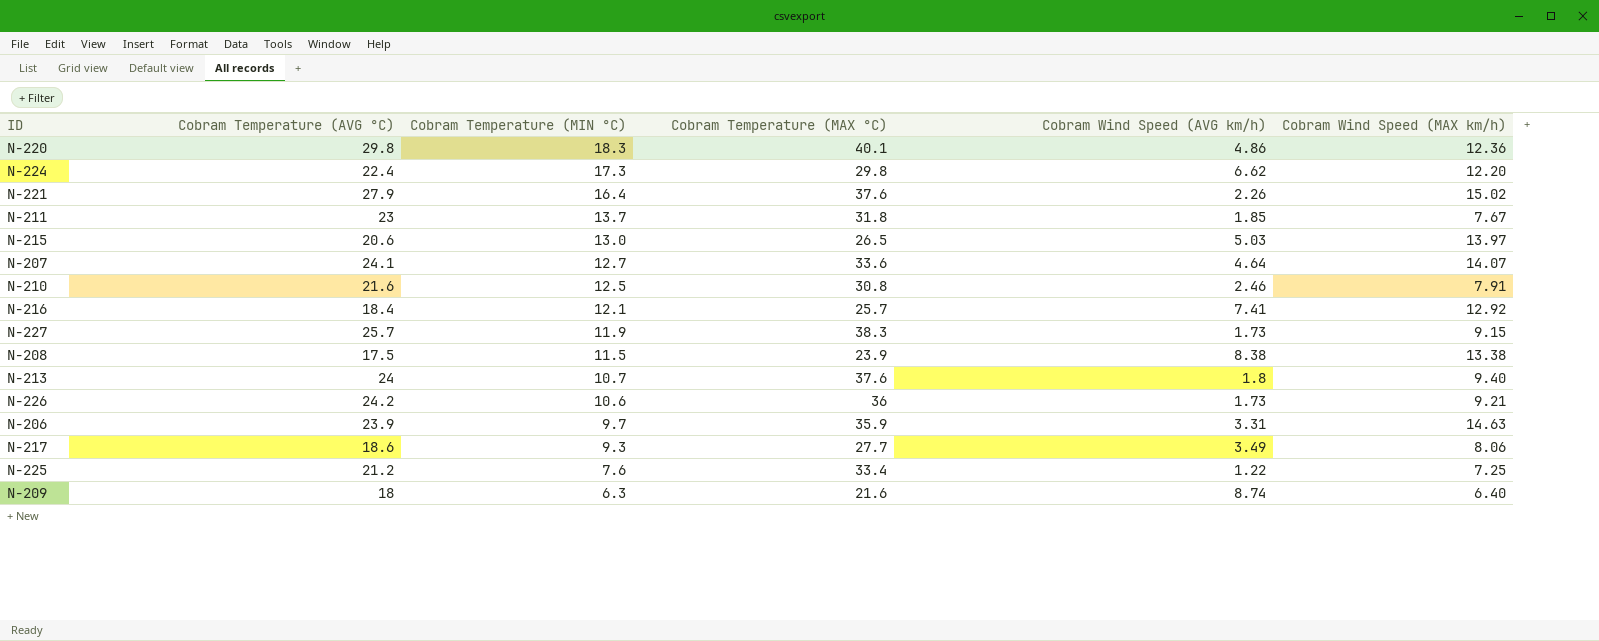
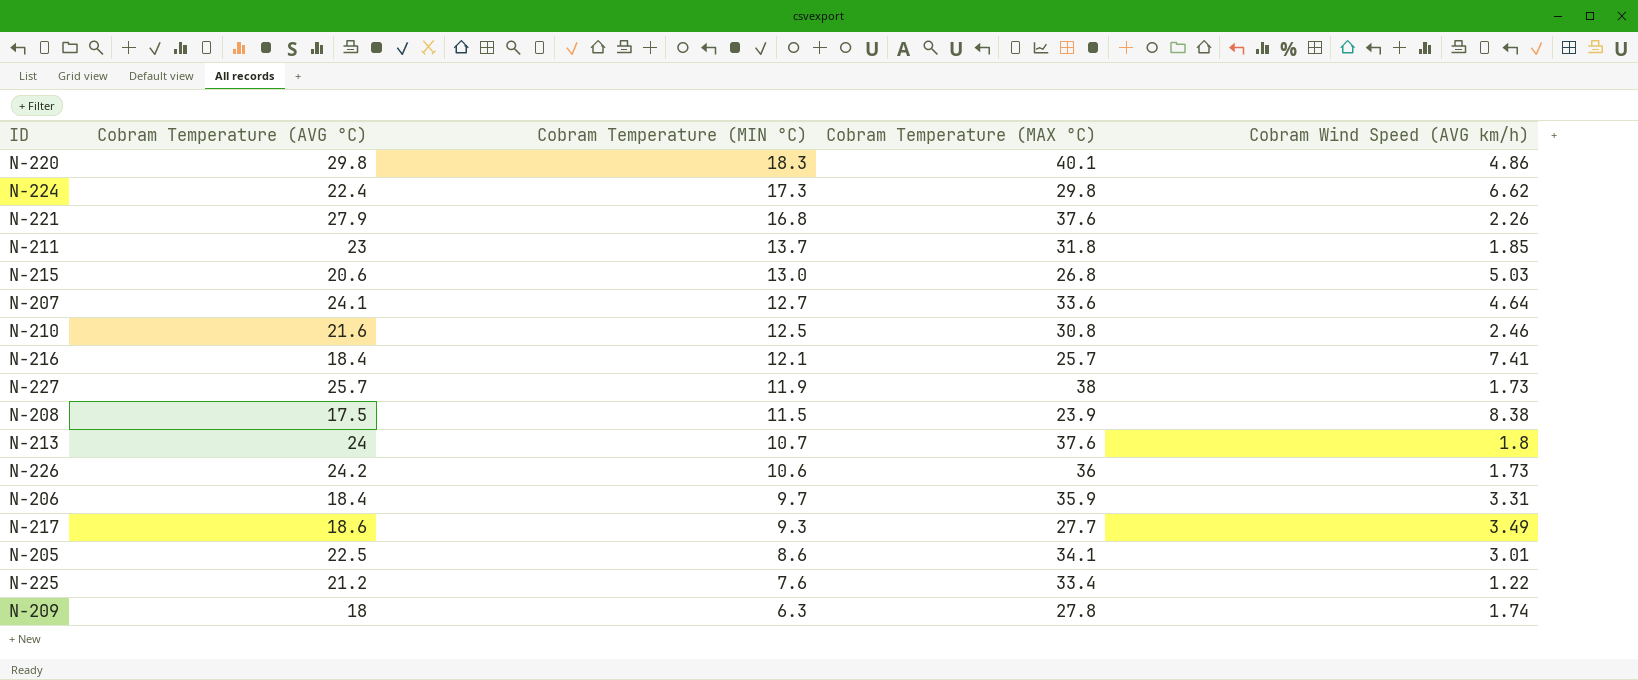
column Cobram Wind Speed (MAX km/h) | position: 6 -> none
N-221 | Cobram Temperature (MIN °C): 16.4 -> 16.8
N-215 | Cobram Temperature (MAX °C): 26.5 -> 26.8
N-227 | Cobram Temperature (MAX °C): 38.3 -> 38
N-206 | Cobram Temperature (AVG °C): 23.9 -> 18.4
row N-205: none -> 22.5 | 8.6 | 34.1 | 3.01
N-209 | Cobram Temperature (MAX °C): 21.6 -> 27.8
N-209 | Cobram Wind Speed (AVG km/h): 8.74 -> 1.74

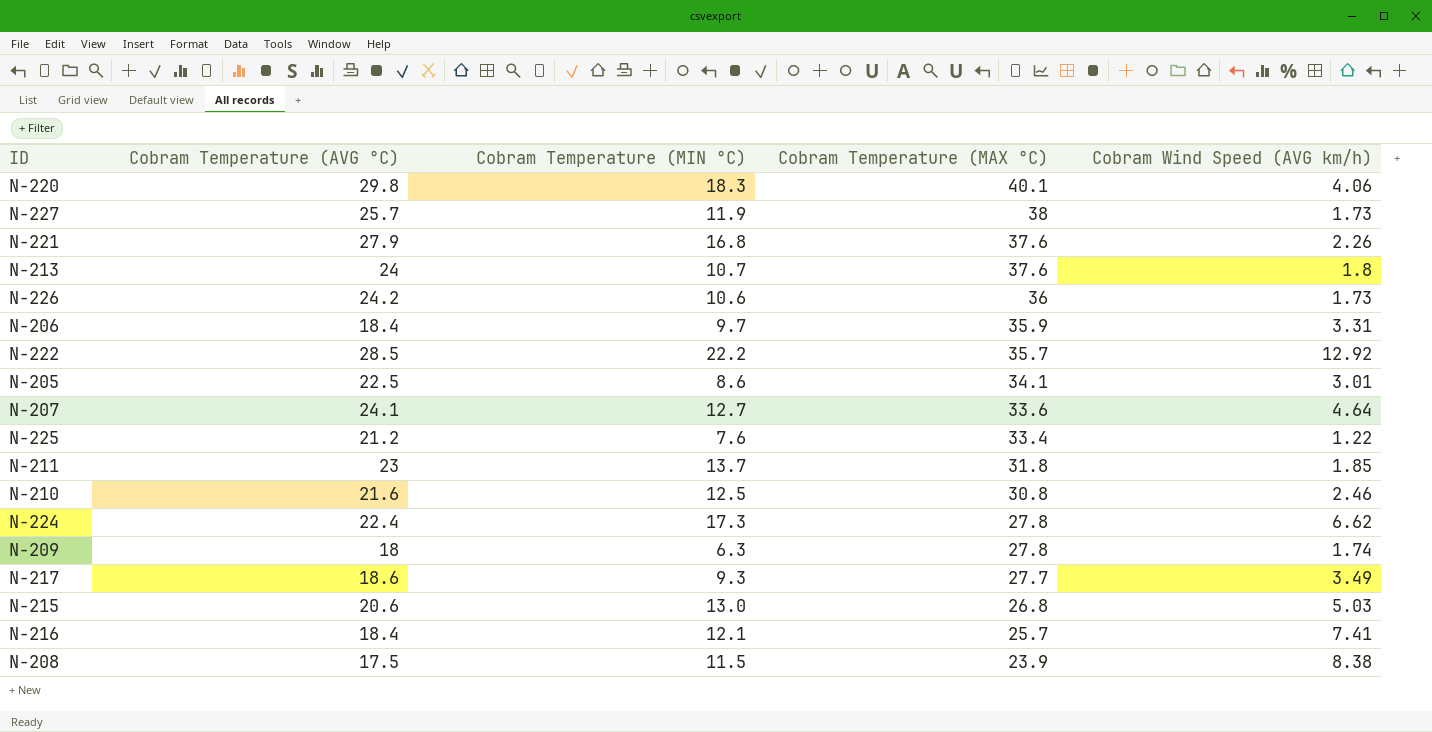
row order: Cobram Temperature (MIN °C) descending -> Cobram Temperature (MAX °C) descending
N-220 | Cobram Wind Speed (AVG km/h): 4.86 -> 4.06
row N-222: none -> 28.5 | 22.2 | 35.7 | 12.92
N-224 | Cobram Temperature (MAX °C): 29.8 -> 27.8

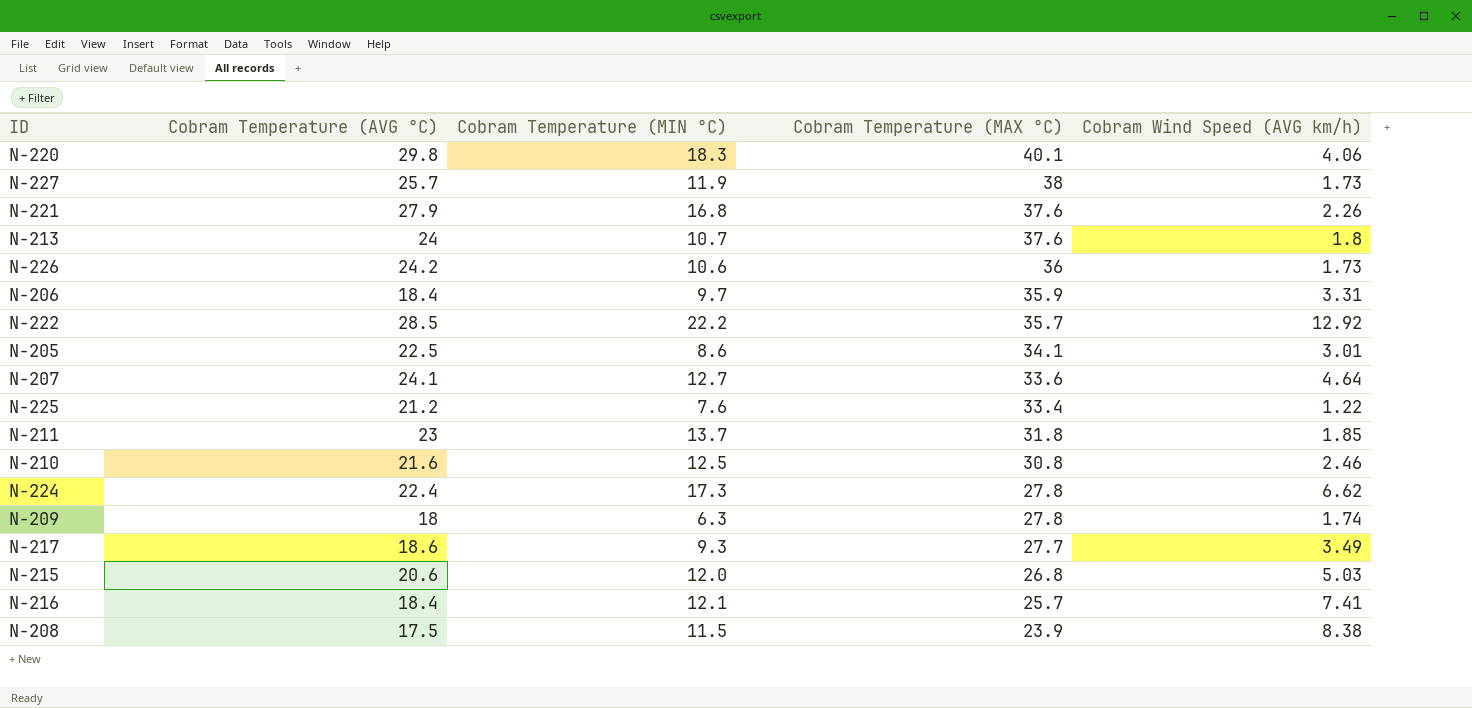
N-215 | Cobram Temperature (MIN °C): 13.0 -> 12.0

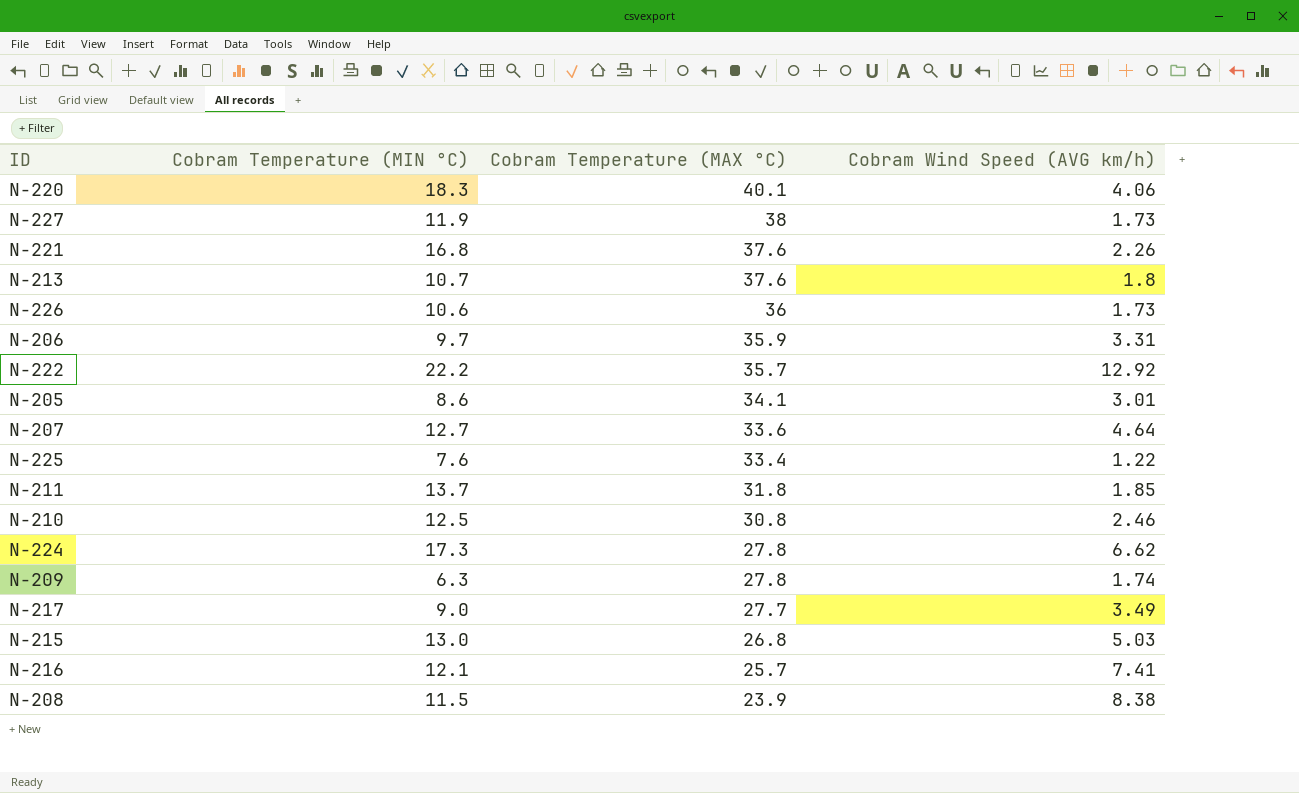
column Cobram Temperature (AVG °C) | position: 2 -> none
N-217 | Cobram Temperature (MIN °C): 9.3 -> 9.0
N-215 | Cobram Temperature (MIN °C): 12.0 -> 13.0

